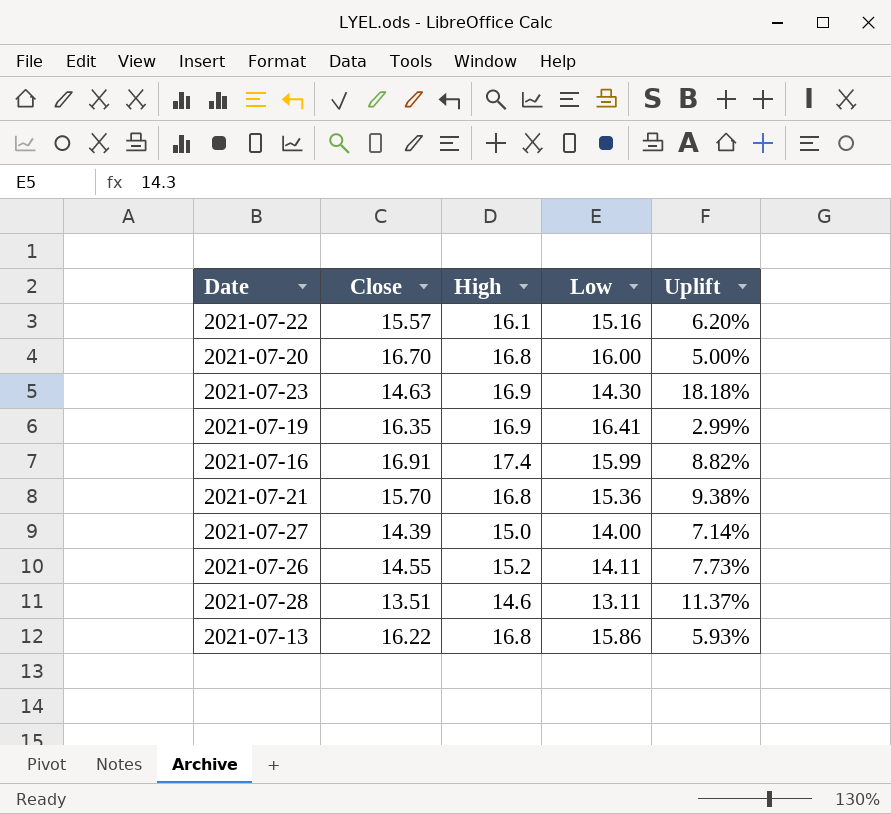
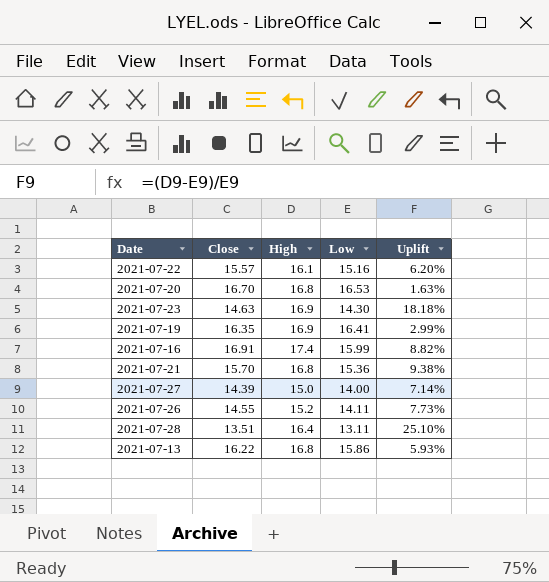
2021-07-20 | Low: 16.00 -> 16.53
2021-07-20 | Uplift: 5.00% -> 1.63%
2021-07-28 | High: 14.6 -> 16.4
2021-07-28 | Uplift: 11.37% -> 25.10%

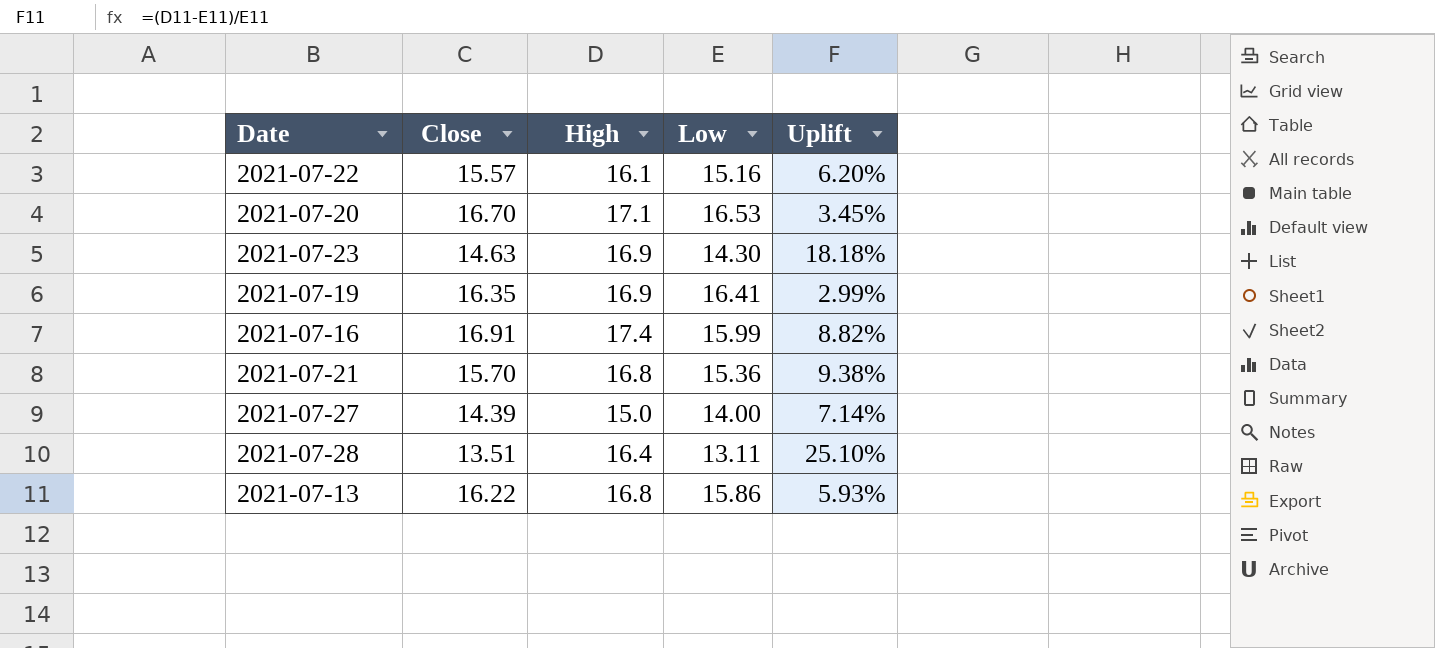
row 2021-07-26: 14.55 | 15.2 | 14.11 | 7.73% -> none
2021-07-20 | High: 16.8 -> 17.1
2021-07-20 | Uplift: 1.63% -> 3.45%

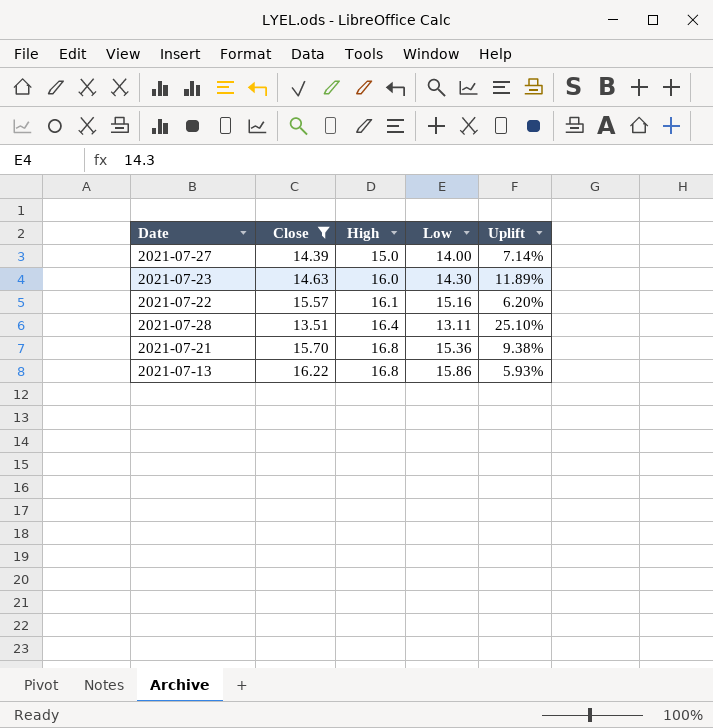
filter: none -> Close <= 16.22
row order: none -> High ascending
2021-07-23 | High: 16.9 -> 16.0
2021-07-23 | Uplift: 18.18% -> 11.89%

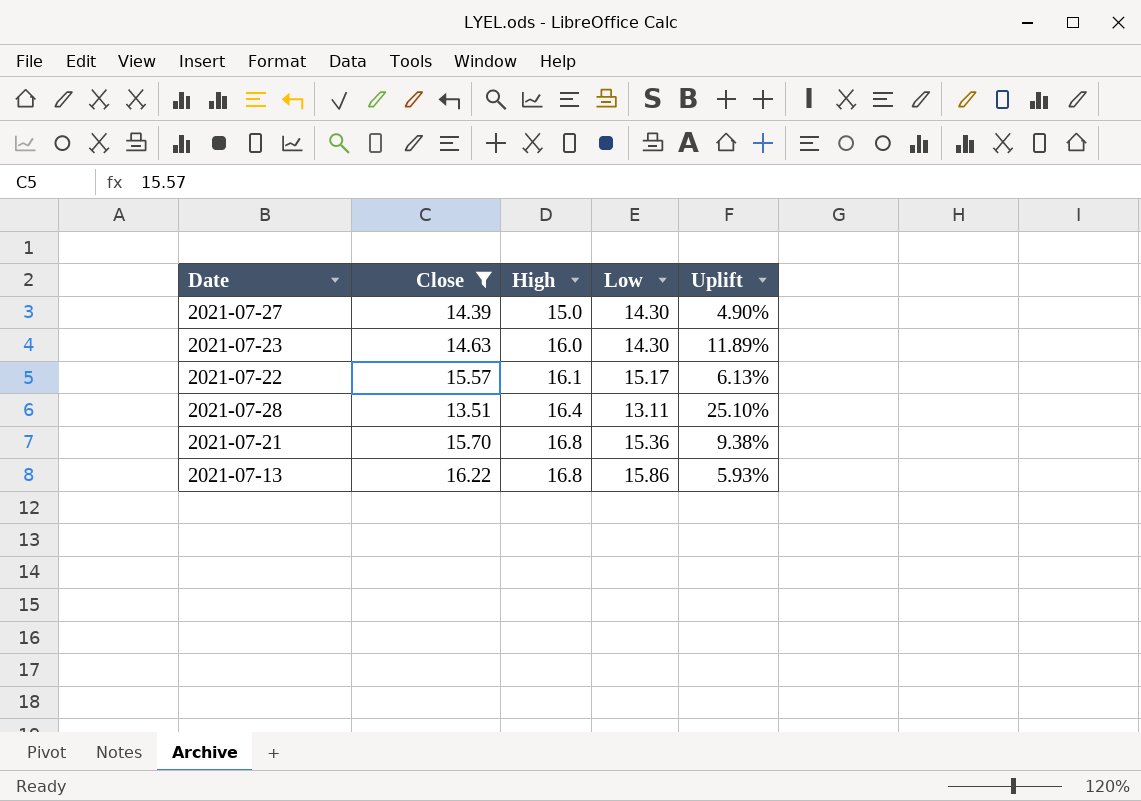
2021-07-27 | Low: 14.00 -> 14.30
2021-07-27 | Uplift: 7.14% -> 4.90%
2021-07-22 | Low: 15.16 -> 15.17
2021-07-22 | Uplift: 6.20% -> 6.13%

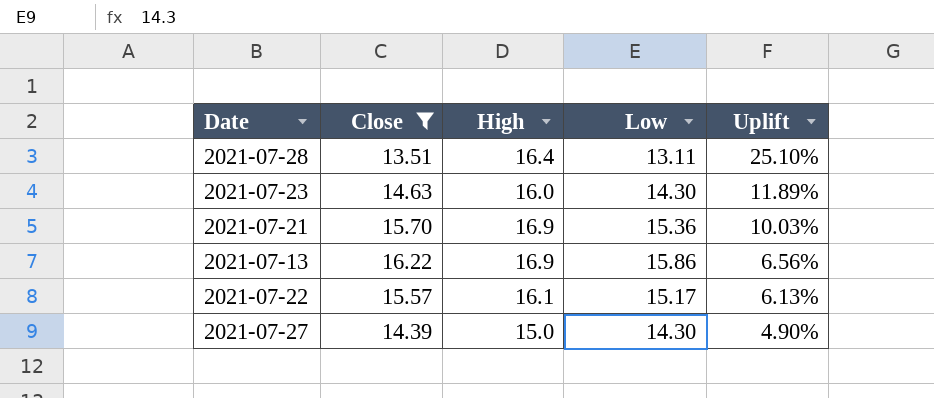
row order: High ascending -> Uplift descending
2021-07-21 | High: 16.8 -> 16.9
2021-07-21 | Uplift: 9.38% -> 10.03%
2021-07-13 | High: 16.8 -> 16.9
2021-07-13 | Uplift: 5.93% -> 6.56%

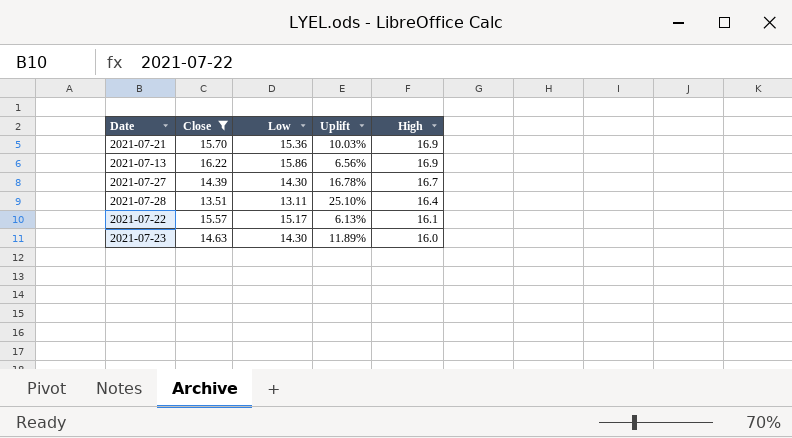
row order: Uplift descending -> High descending
column High | position: 3 -> 5
2021-07-27 | Uplift: 4.90% -> 16.78%
2021-07-27 | High: 15.0 -> 16.7

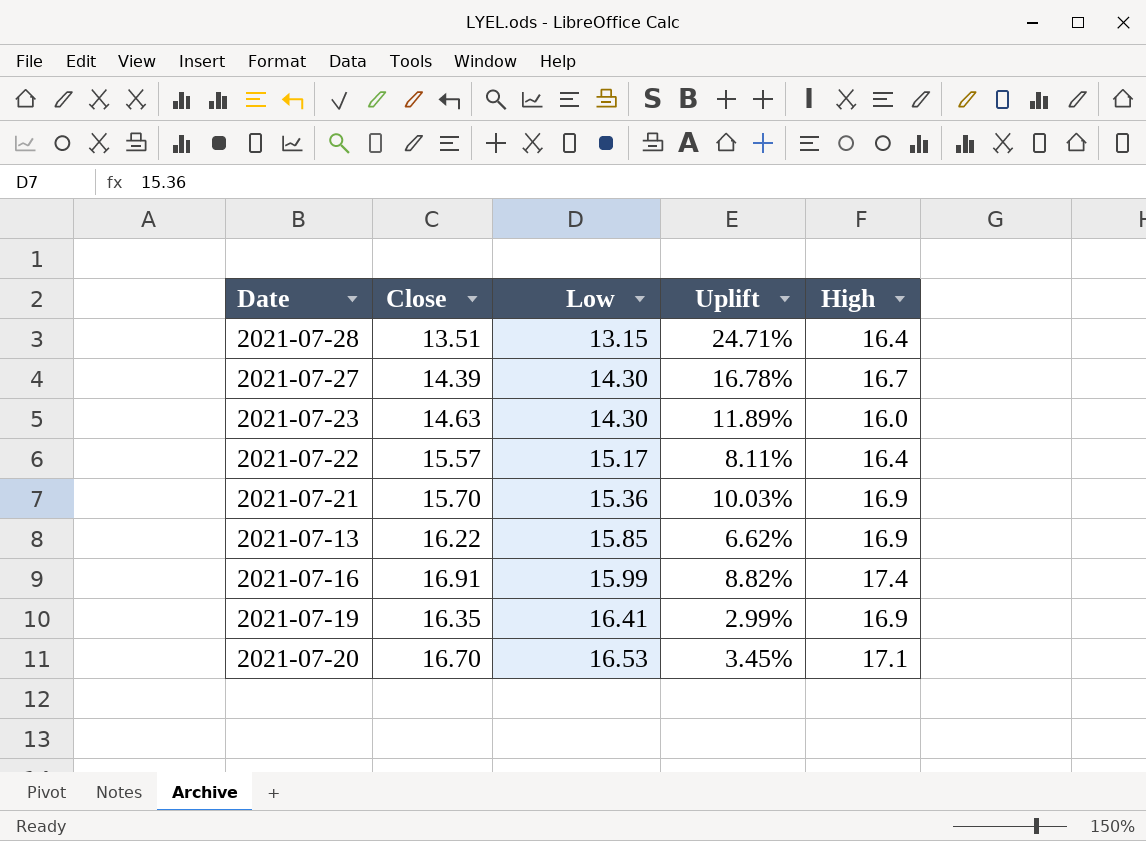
filter: Close <= 16.22 -> none
row order: High descending -> Low ascending
2021-07-28 | Low: 13.11 -> 13.15
2021-07-28 | Uplift: 25.10% -> 24.71%
2021-07-22 | Uplift: 6.13% -> 8.11%
2021-07-22 | High: 16.1 -> 16.4
2021-07-13 | Low: 15.86 -> 15.85
2021-07-13 | Uplift: 6.56% -> 6.62%

